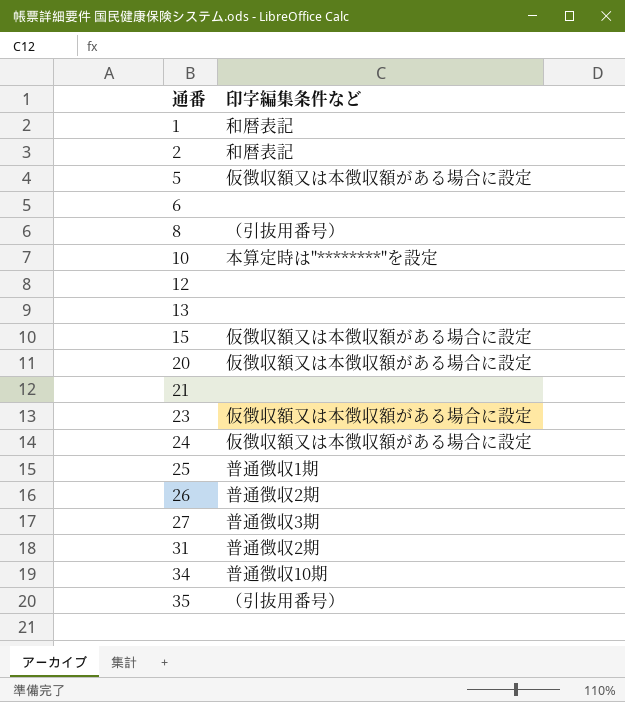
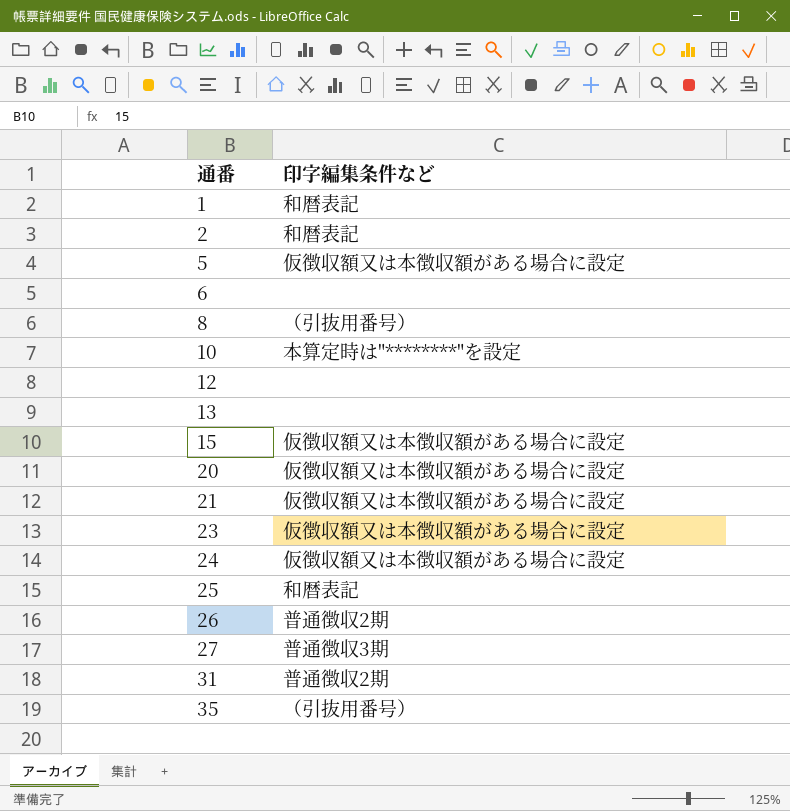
row 34: 普通徴収10期 -> none
21 | 印字編集条件など: none -> 仮徴収額又は本徴収額がある場合に設定
25 | 印字編集条件など: 普通徴収1期 -> 和暦表記

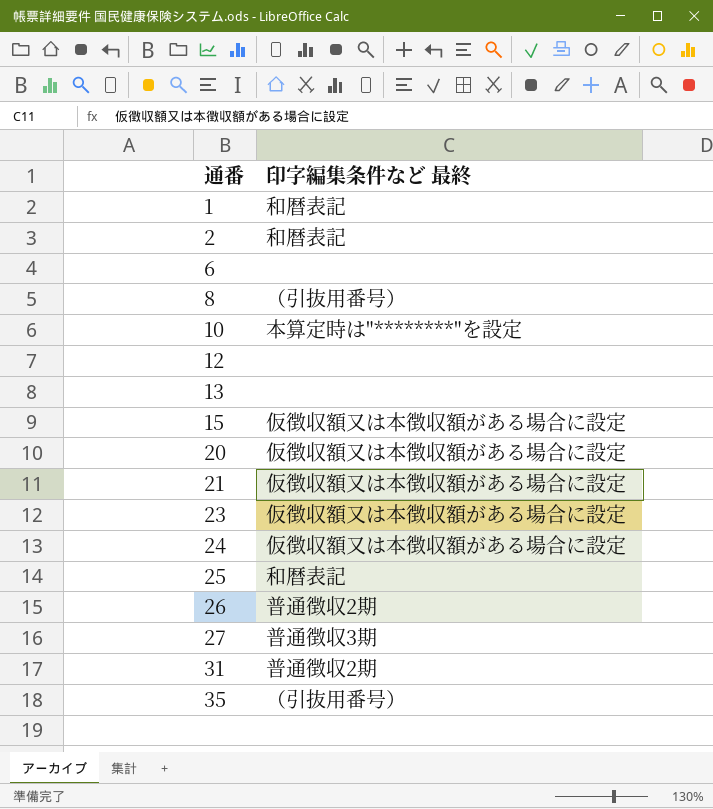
column name: 印字編集条件など -> 印字編集条件など 最終
row 5: 仮徴収額又は本徴収額がある場合に設定 -> none

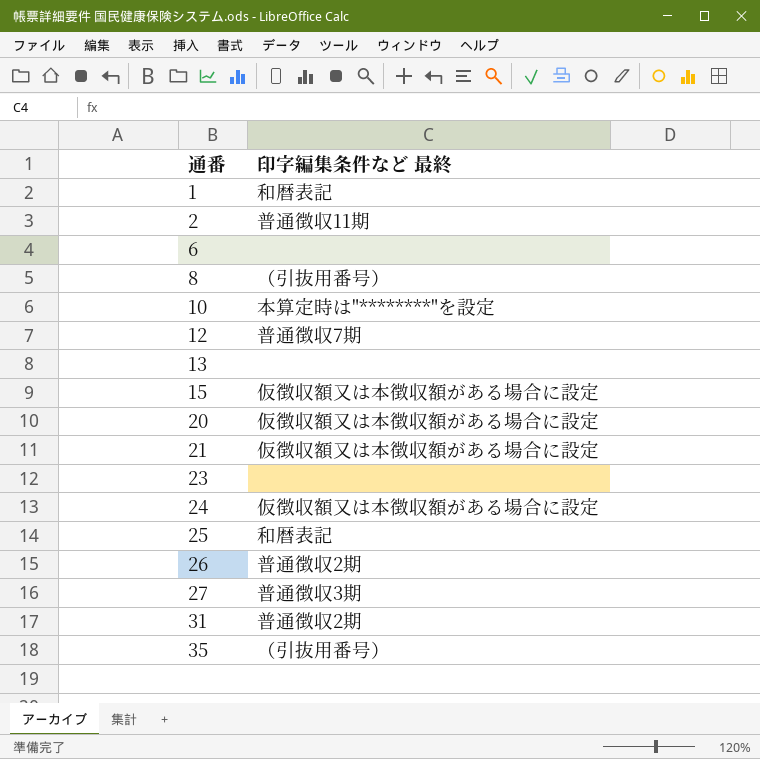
2 | 印字編集条件など 最終: 和暦表記 -> 普通徴収11期
12 | 印字編集条件など 最終: none -> 普通徴収7期
23 | 印字編集条件など 最終: 仮徴収額又は本徴収額がある場合に設定 -> none

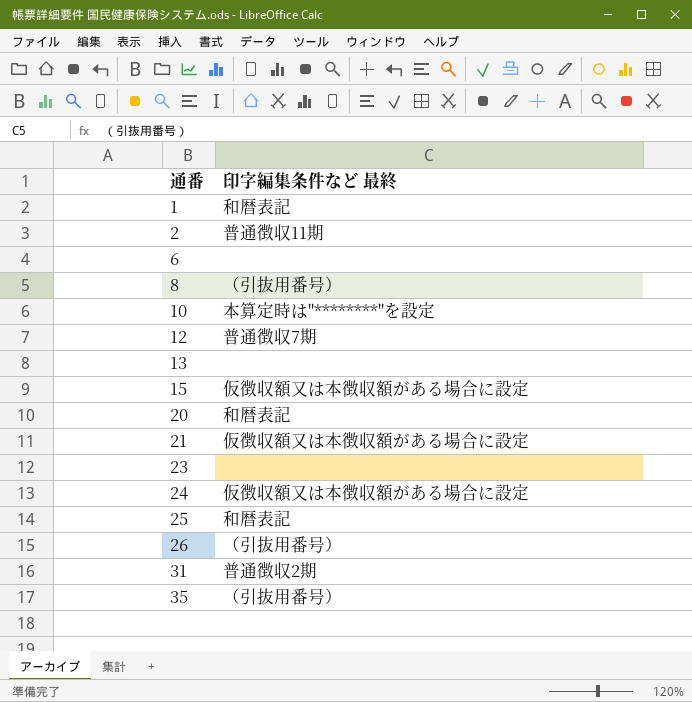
row 27: 普通徴収3期 -> none
20 | 印字編集条件など 最終: 仮徴収額又は本徴収額がある場合に設定 -> 和暦表記
26 | 印字編集条件など 最終: 普通徴収2期 -> （引抜用番号）

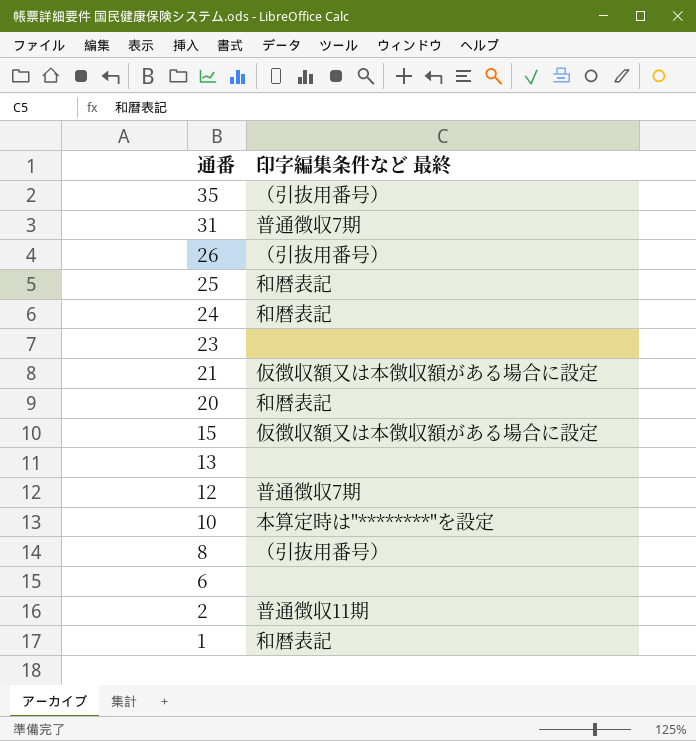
row order: 通番 ascending -> 通番 descending
31 | 印字編集条件など 最終: 普通徴収2期 -> 普通徴収7期
24 | 印字編集条件など 最終: 仮徴収額又は本徴収額がある場合に設定 -> 和暦表記

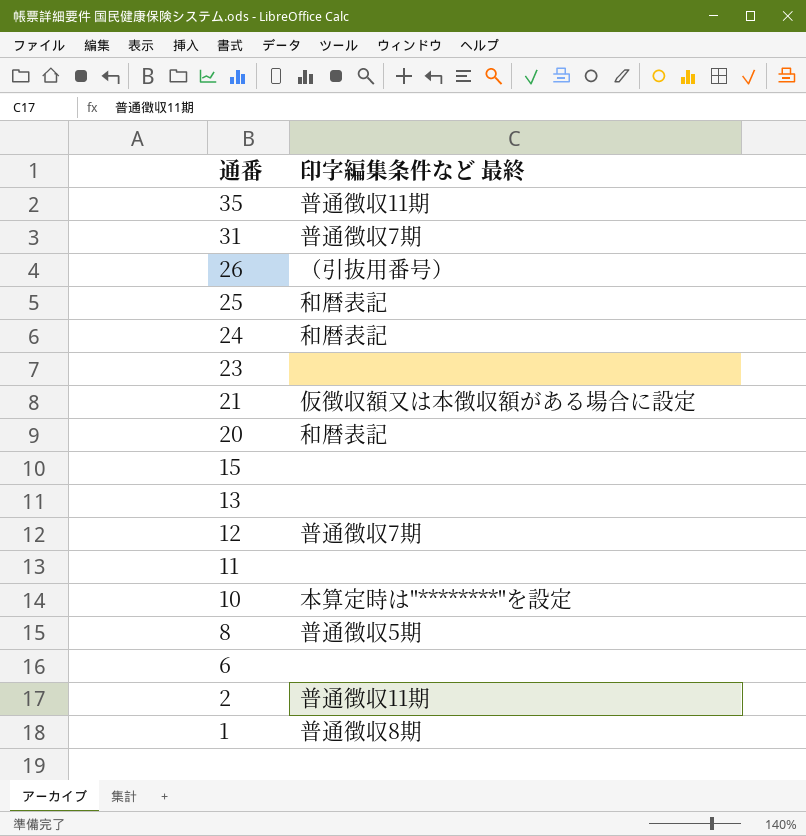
35 | 印字編集条件など 最終: （引抜用番号） -> 普通徴収11期
15 | 印字編集条件など 最終: 仮徴収額又は本徴収額がある場合に設定 -> none
row 11: none -> none
8 | 印字編集条件など 最終: （引抜用番号） -> 普通徴収5期
1 | 印字編集条件など 最終: 和暦表記 -> 普通徴収8期

